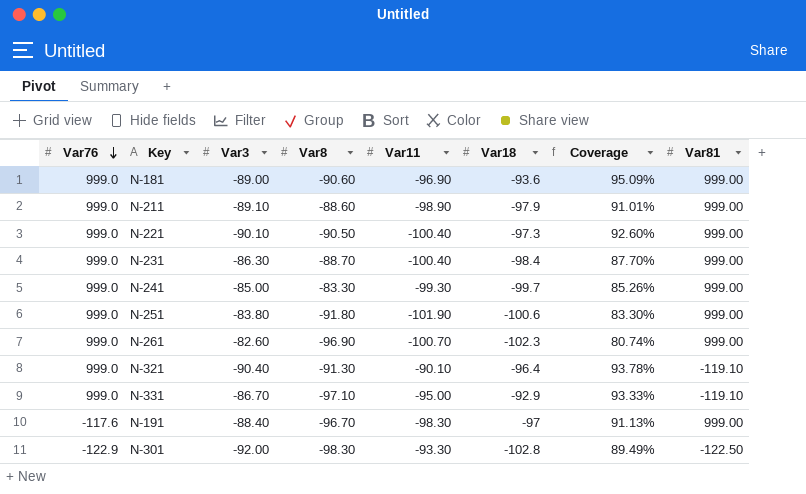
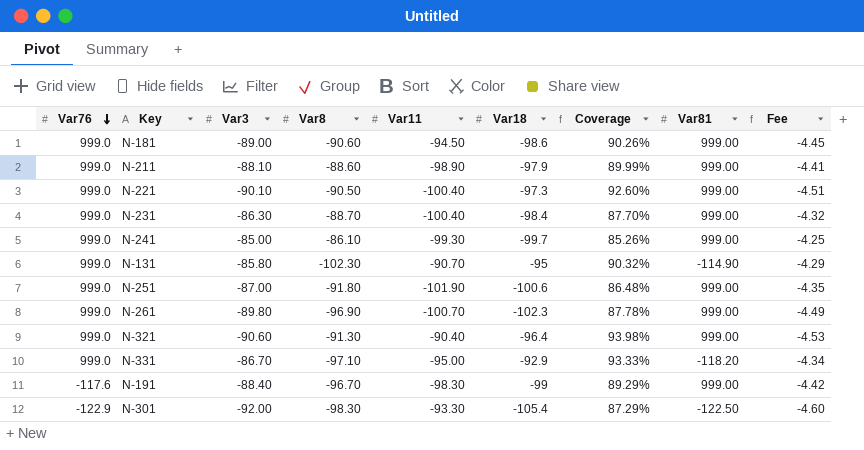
column Fee | formula: none -> [Var3] * 0.05
N-181 | Var11: -96.90 -> -94.50
N-181 | Var18: -93.6 -> -98.6
N-181 | Coverage: 95.09% -> 90.26%
N-211 | Var3: -89.10 -> -88.10
N-211 | Coverage: 91.01% -> 89.99%
N-241 | Var8: -83.30 -> -86.10
row N-131: none -> 999.0 | -85.80 | -102.30 | -90.70 | -95 | 90.32% | -114.90 | -4.29
N-251 | Var3: -83.80 -> -87.00
N-251 | Coverage: 83.30% -> 86.48%
N-261 | Var3: -82.60 -> -89.80
N-261 | Coverage: 80.74% -> 87.78%
N-321 | Var3: -90.40 -> -90.60
N-321 | Var11: -90.10 -> -90.40
N-321 | Coverage: 93.78% -> 93.98%
N-321 | Var81: -119.10 -> 999.00
N-331 | Var81: -119.10 -> -118.20
N-191 | Var18: -97 -> -99
N-191 | Coverage: 91.13% -> 89.29%
N-301 | Var18: -102.8 -> -105.4
N-301 | Coverage: 89.49% -> 87.29%

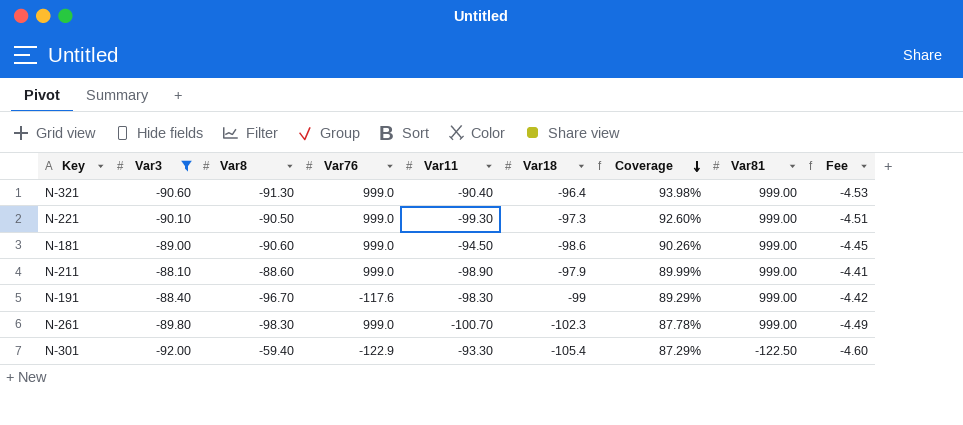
filter: none -> Var3 <= -88.10
row order: Var76 descending -> Coverage descending
column Var76 | position: 1 -> 4
N-221 | Var11: -100.40 -> -99.30
N-261 | Var8: -96.90 -> -98.30
N-301 | Var8: -98.30 -> -59.40

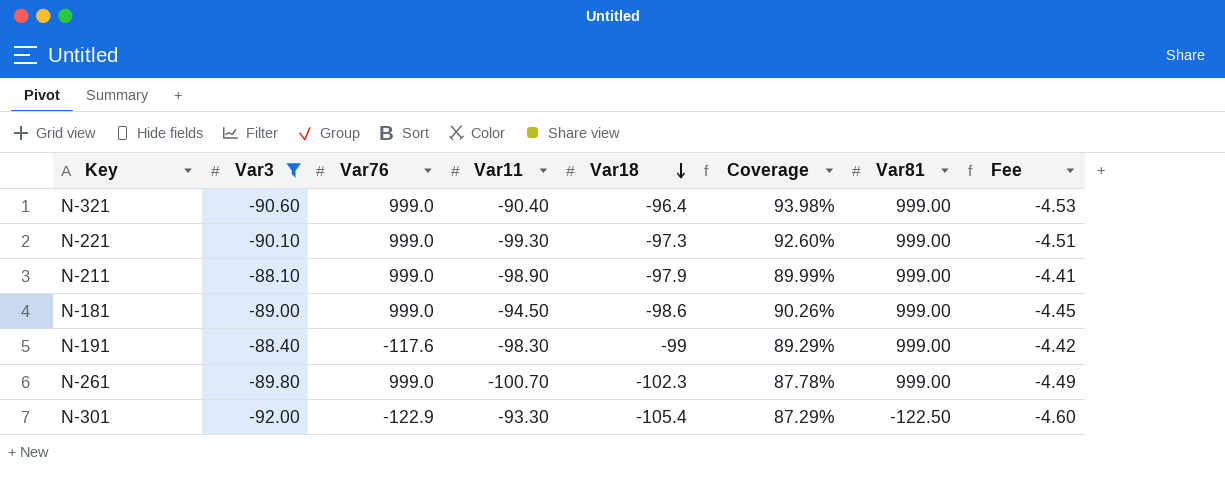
row order: Coverage descending -> Var18 descending
column Var8 | position: 3 -> none

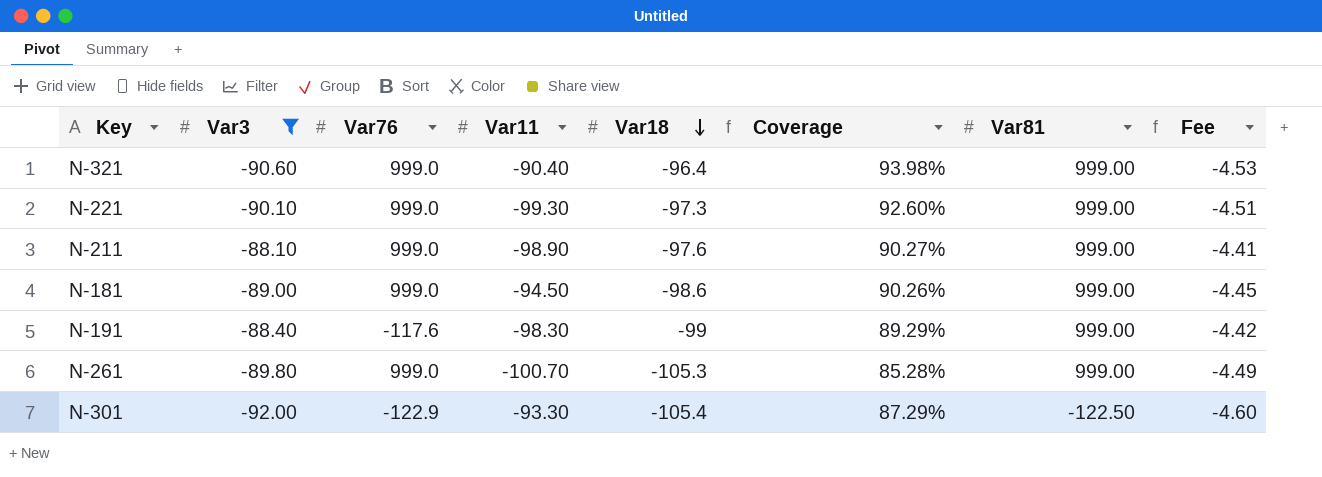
N-211 | Var18: -97.9 -> -97.6
N-211 | Coverage: 89.99% -> 90.27%
N-261 | Var18: -102.3 -> -105.3
N-261 | Coverage: 87.78% -> 85.28%

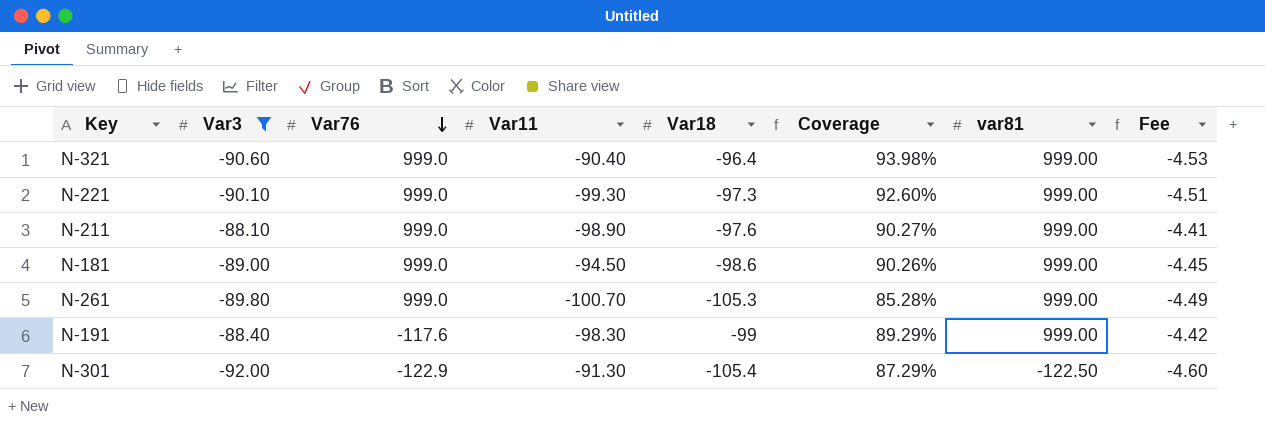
row order: Var18 descending -> Var76 descending
column name: Var81 -> var81
N-301 | Var11: -93.30 -> -91.30

